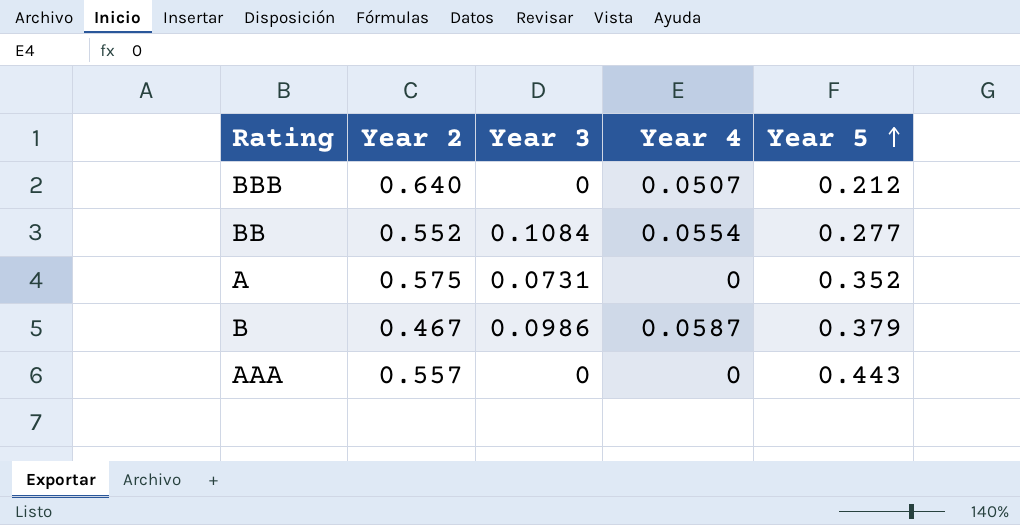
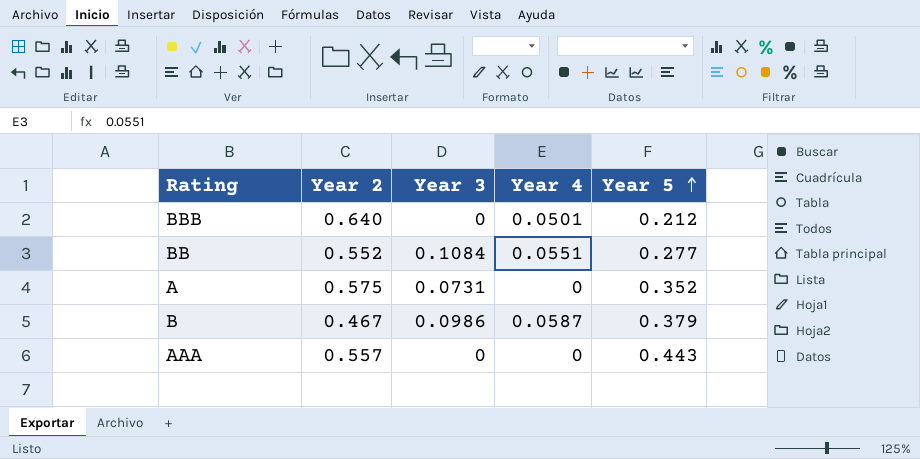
BBB | Year 4: 0.0507 -> 0.0501
BB | Year 4: 0.0554 -> 0.0551

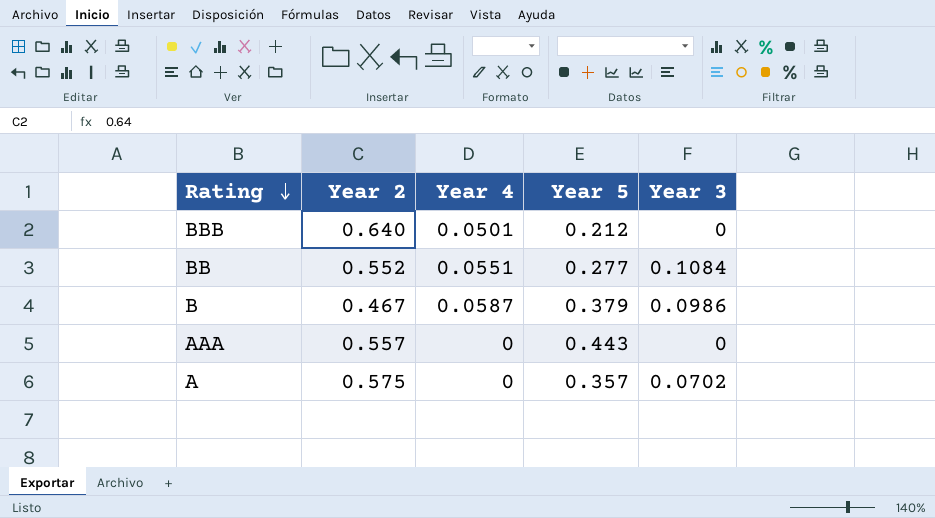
row order: Year 5 ascending -> Rating descending
column Year 3 | position: 3 -> 5
A | Year 5: 0.352 -> 0.357
A | Year 3: 0.0731 -> 0.0702

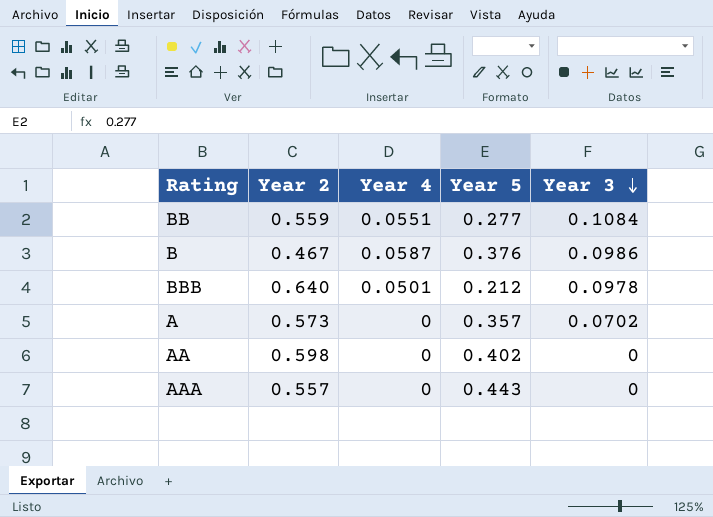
row order: Rating descending -> Year 3 descending
BB | Year 2: 0.552 -> 0.559
B | Year 5: 0.379 -> 0.376
BBB | Year 3: 0 -> 0.0978
A | Year 2: 0.575 -> 0.573
row AA: none -> 0.598 | 0 | 0.402 | 0

